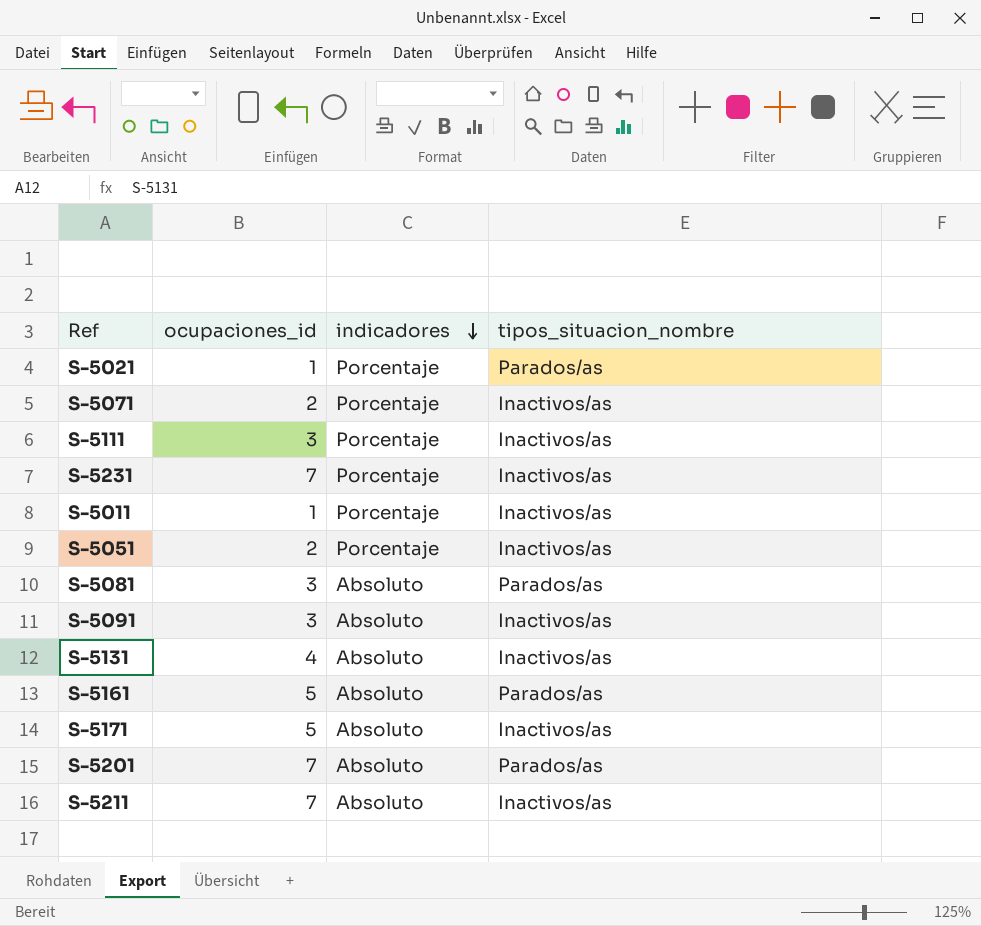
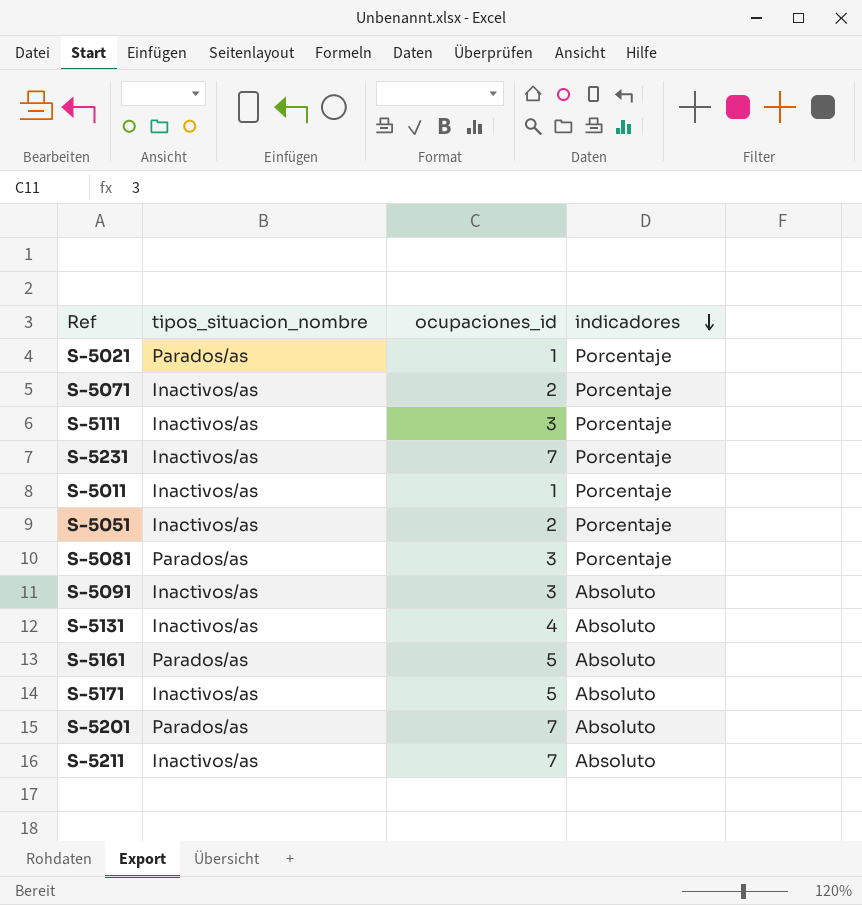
column tipos_situacion_nombre | position: 4 -> 2
S-5081 | indicadores: Absoluto -> Porcentaje

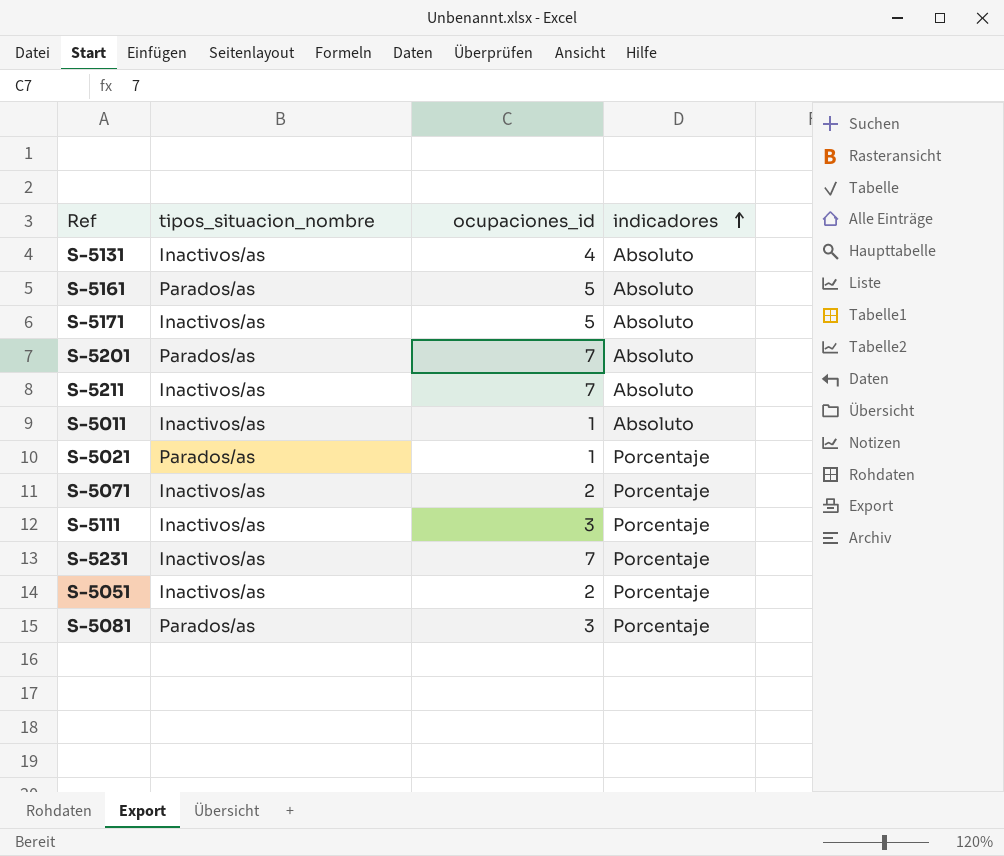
row order: indicadores descending -> indicadores ascending
row S-5091: Inactivos/as | 3 | Absoluto -> none
S-5011 | indicadores: Porcentaje -> Absoluto

